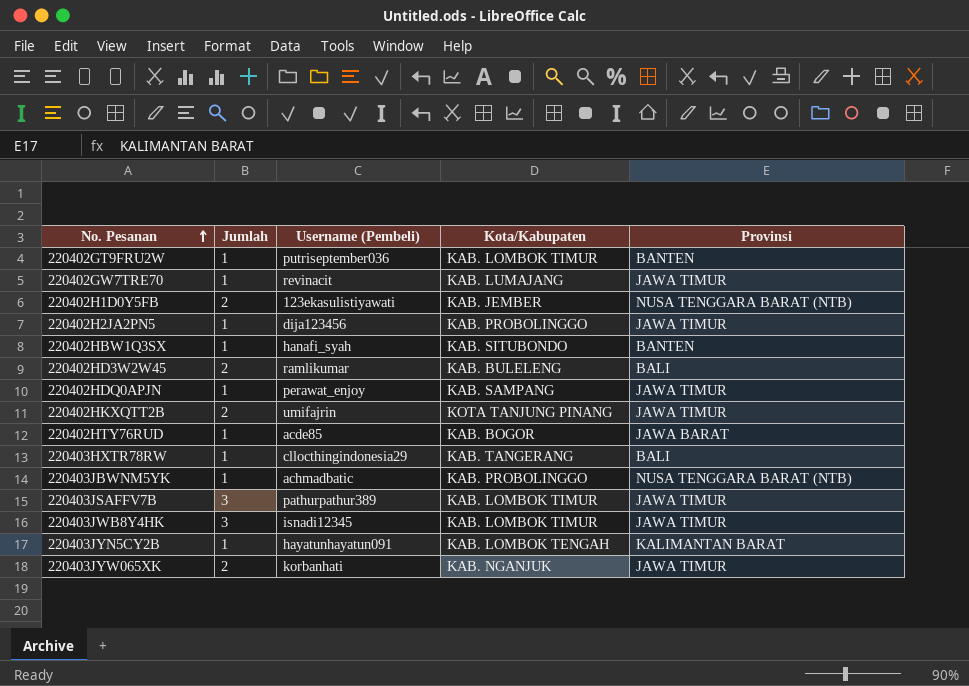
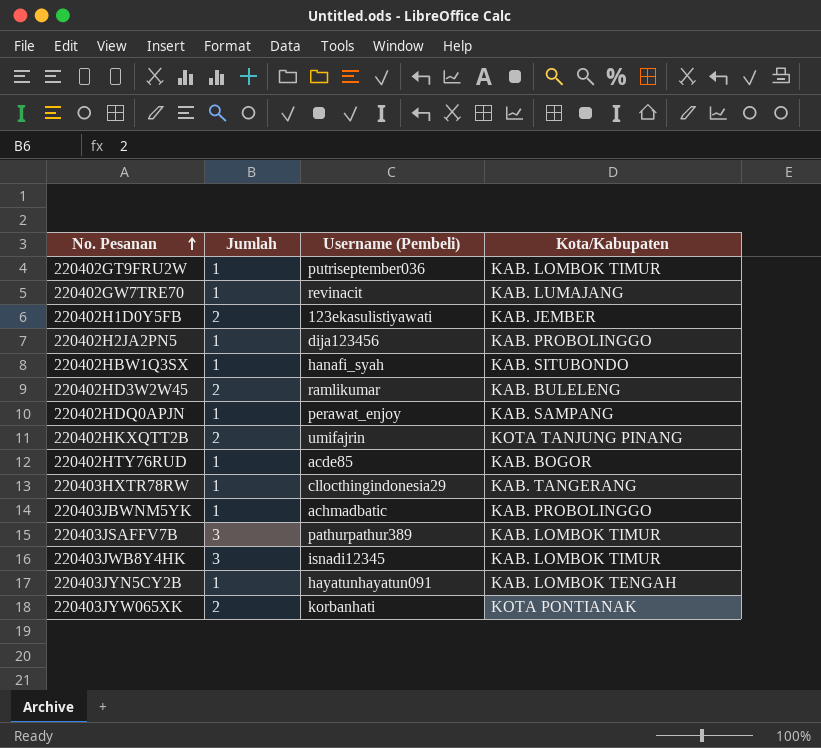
column Provinsi | position: 5 -> none
220403JYW065XK | Kota/Kabupaten: KAB. NGANJUK -> KOTA PONTIANAK

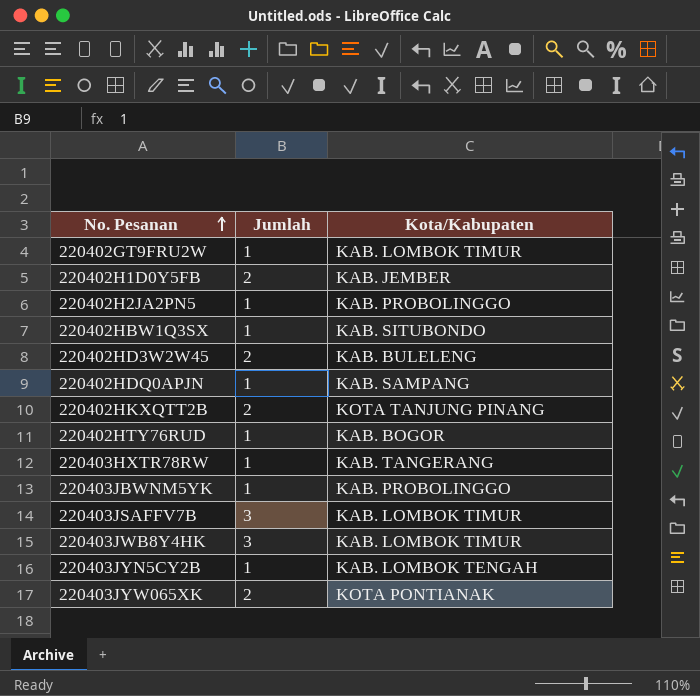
column Username (Pembeli) | position: 3 -> none
row 220402GW7TRE70: 1 | revinacit | KAB. LUMAJANG -> none

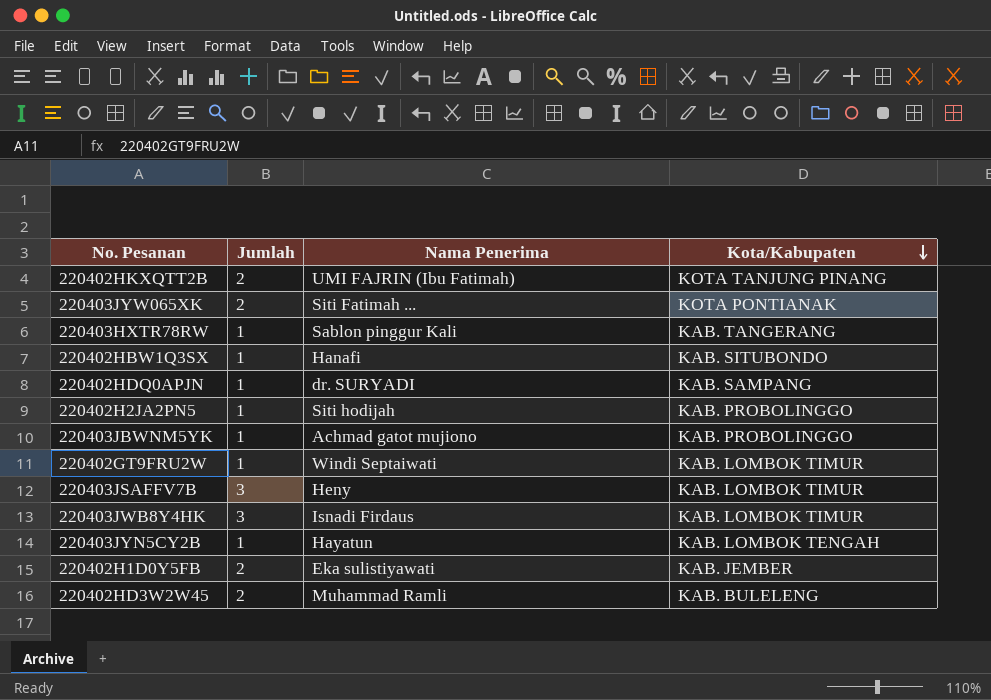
row order: No. Pesanan ascending -> Kota/Kabupaten descending
column Nama Penerima | position: none -> 3
row 220402HTY76RUD: 1 | KAB. BOGOR -> none

